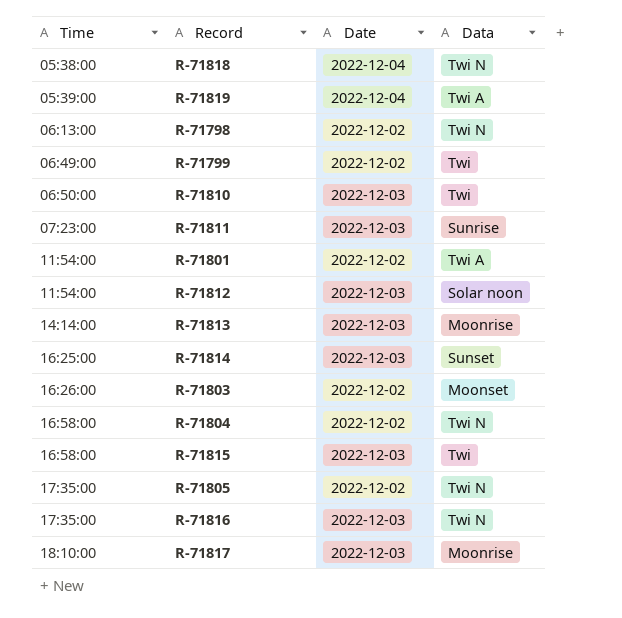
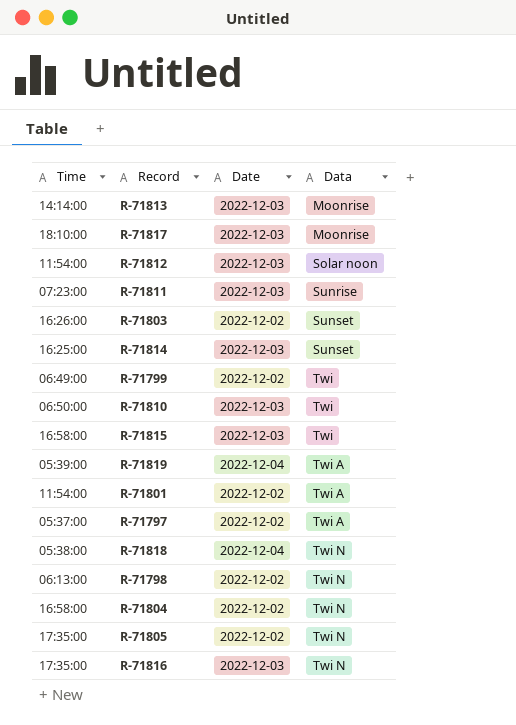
row order: Time ascending -> Data ascending
R-71803 | Data: Moonset -> Sunset
row R-71797: none -> 05:37:00 | 2022-12-02 | Twi A

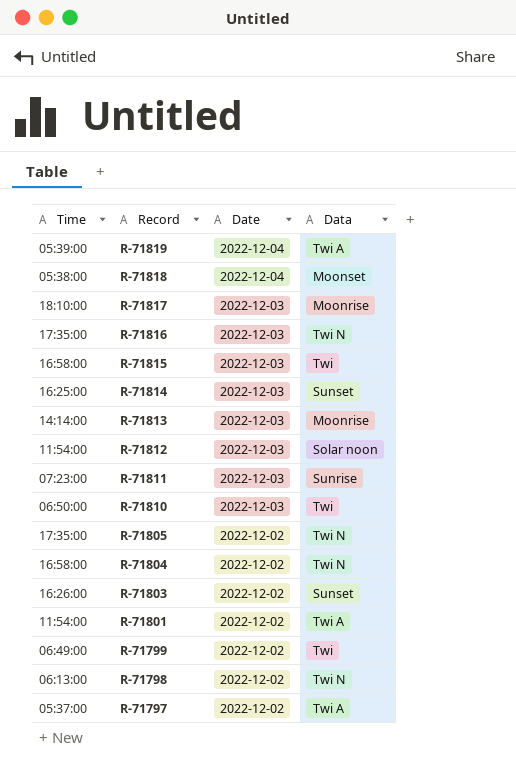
row order: Data ascending -> Record descending
R-71818 | Data: Twi N -> Moonset

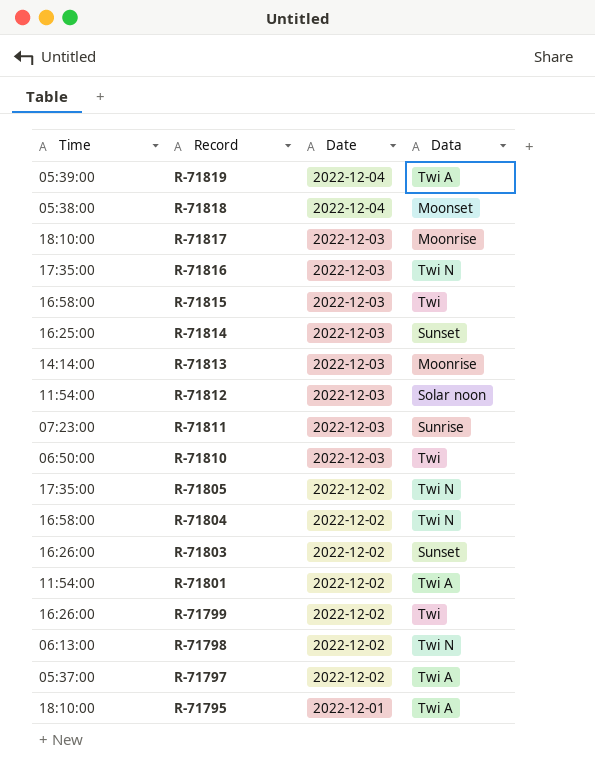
R-71799 | Time: 06:49:00 -> 16:26:00
row R-71795: none -> 18:10:00 | 2022-12-01 | Twi A

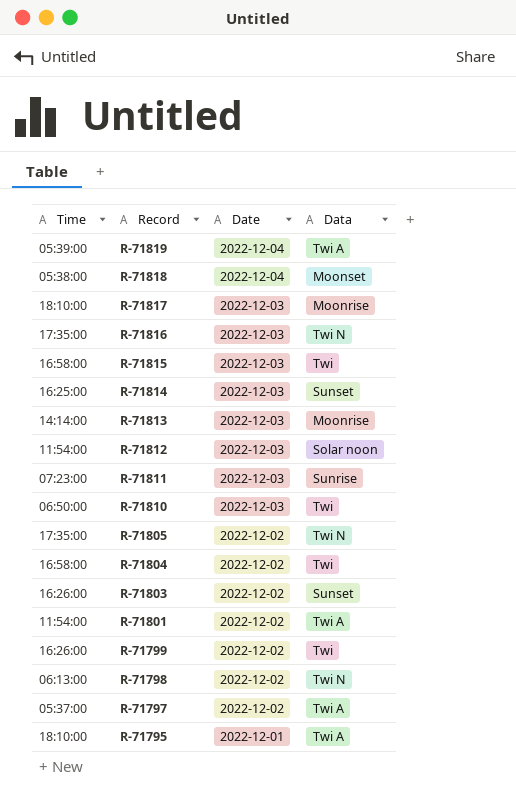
R-71804 | Data: Twi N -> Twi

